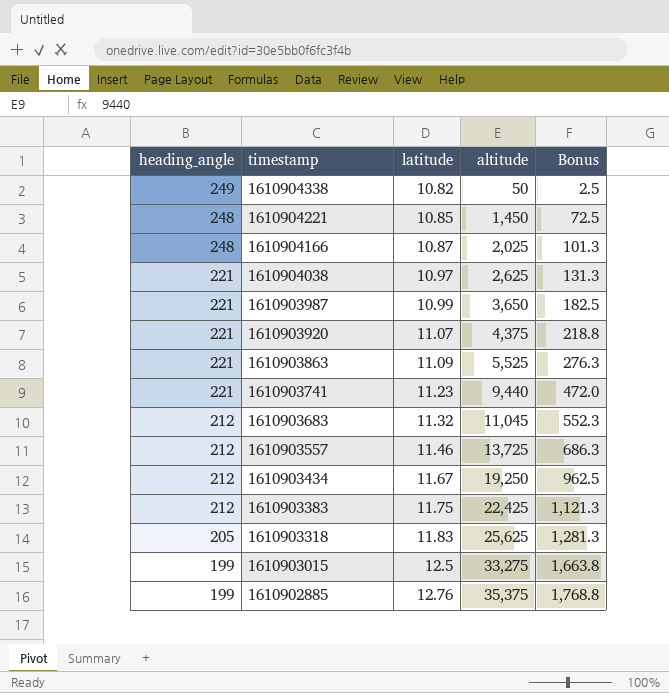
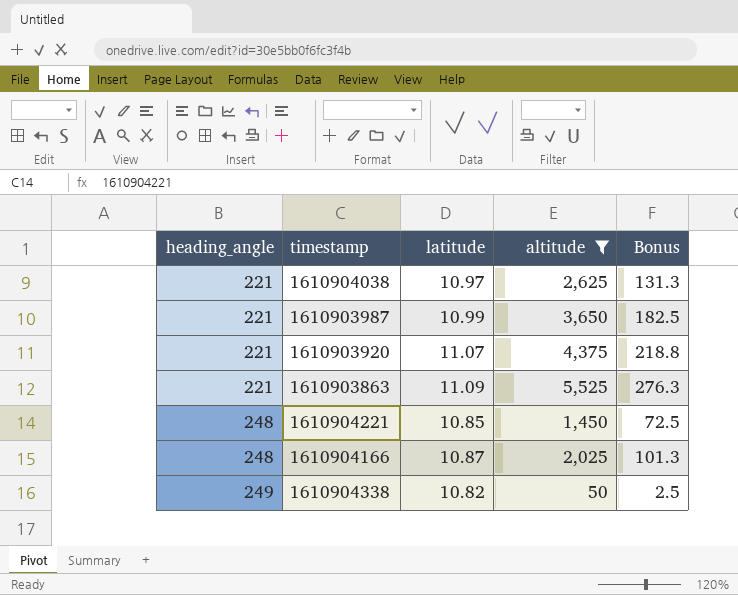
filter: none -> altitude <= 5,525
row order: heading_angle descending -> heading_angle ascending

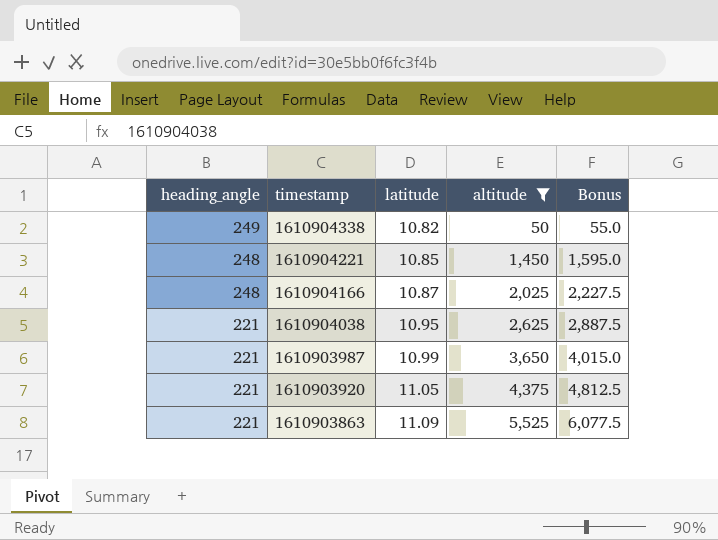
row order: heading_angle ascending -> heading_angle descending
column Bonus | formula: [altitude] * 0.05 -> [altitude] * 1.1
1610904038 | latitude: 10.97 -> 10.95
1610903920 | latitude: 11.07 -> 11.05

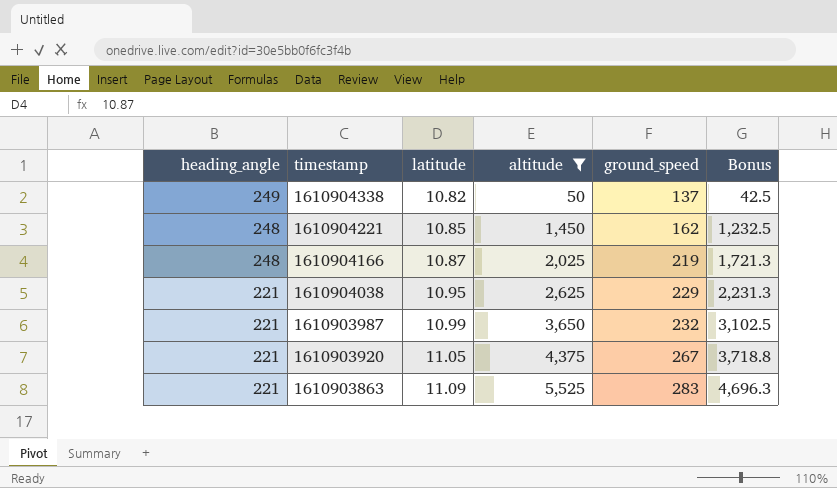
column ground_speed | position: none -> 5
column Bonus | formula: [altitude] * 1.1 -> [altitude] * 0.85

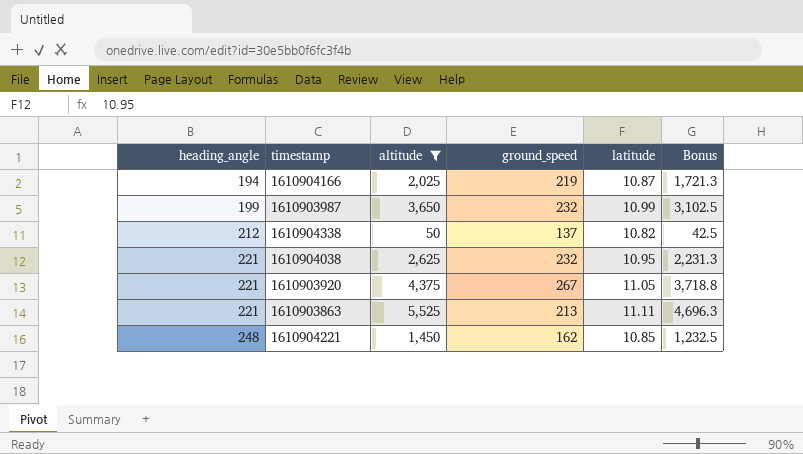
row order: heading_angle descending -> heading_angle ascending
column latitude | position: 3 -> 5
1610904166 | heading_angle: 248 -> 194
1610903987 | heading_angle: 221 -> 199
1610904338 | heading_angle: 249 -> 212
1610904038 | ground_speed: 229 -> 232
1610903863 | ground_speed: 283 -> 213
1610903863 | latitude: 11.09 -> 11.11

